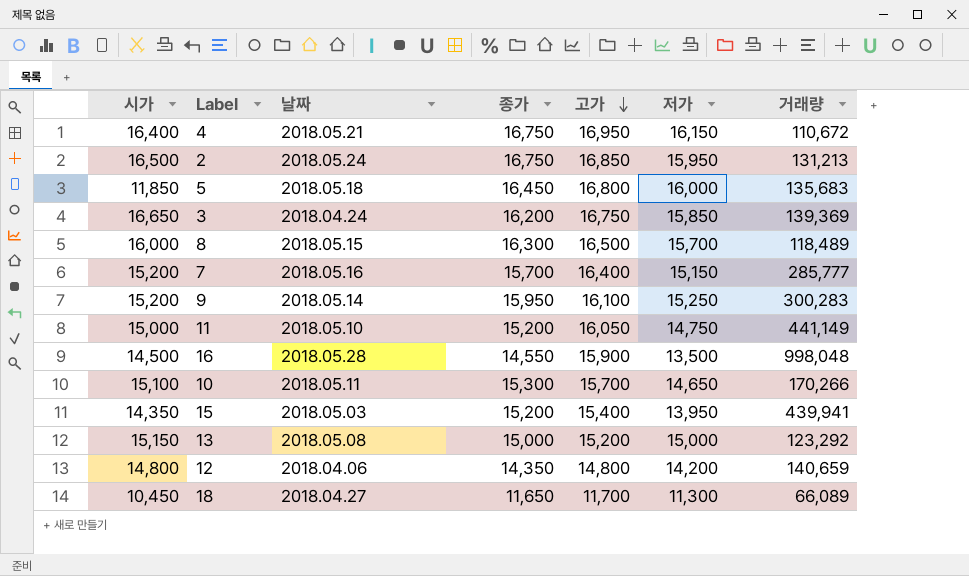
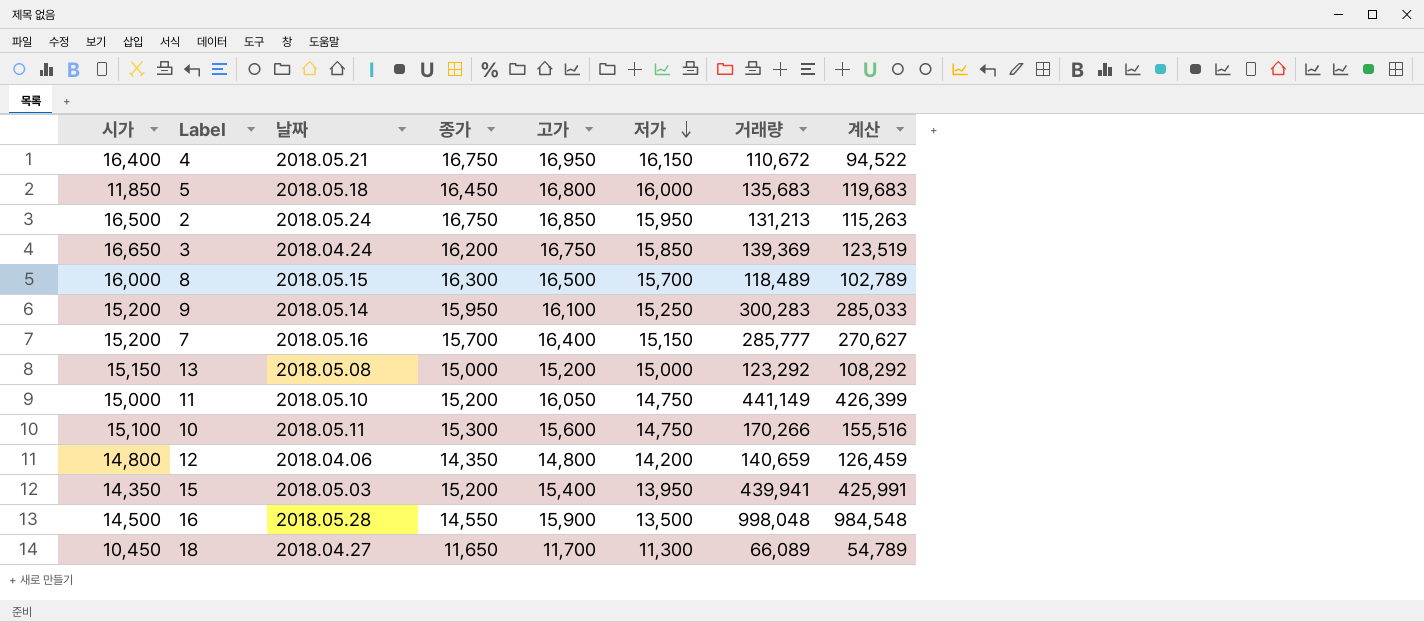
row order: 고가 descending -> 저가 descending
column 계산 | formula: none -> [거래량] - [저가]
10 | 고가: 15,700 -> 15,600
10 | 저가: 14,650 -> 14,750

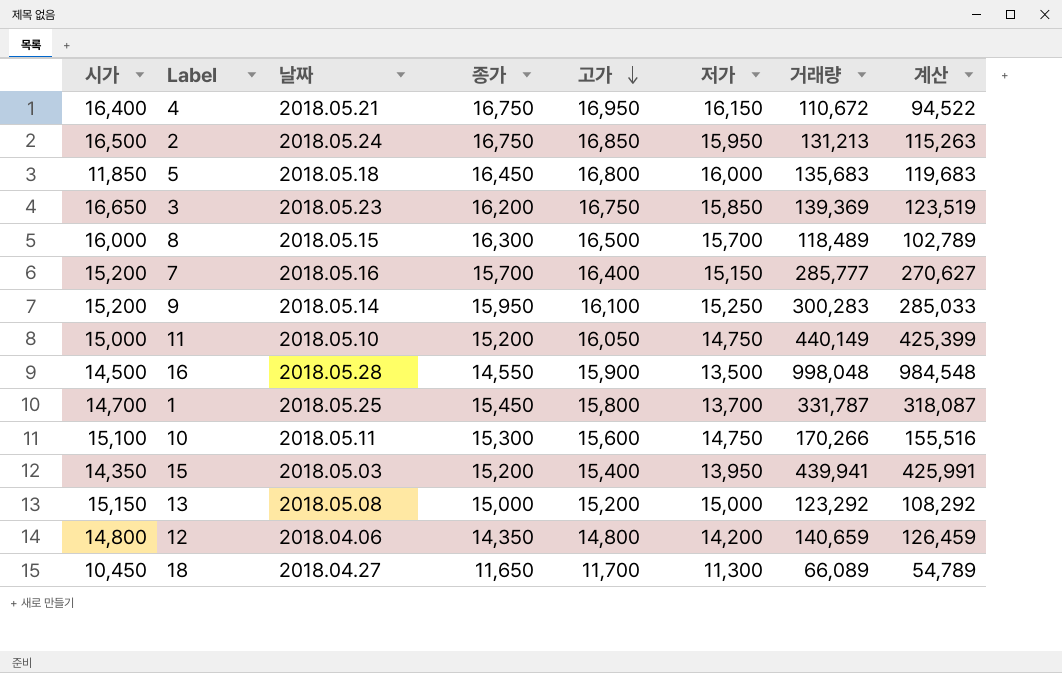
row order: 저가 descending -> 고가 descending
3 | 날짜: 2018.04.24 -> 2018.05.23
11 | 거래량: 441,149 -> 440,149
11 | 계산: 426,399 -> 425,399
row 1: none -> 14,700 | 2018.05.25 | 15,450 | 15,800 | 13,700 | 331,787 | 318,087

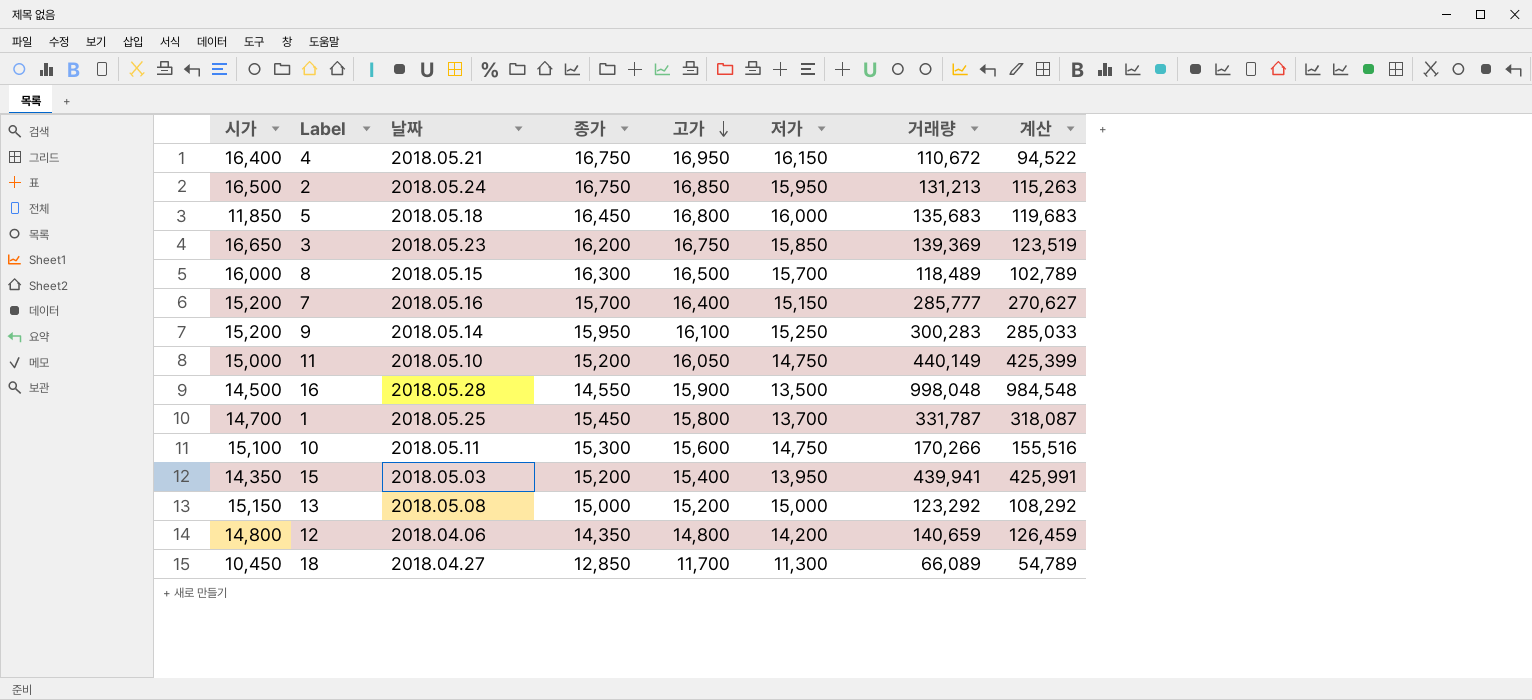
18 | 종가: 11,650 -> 12,850

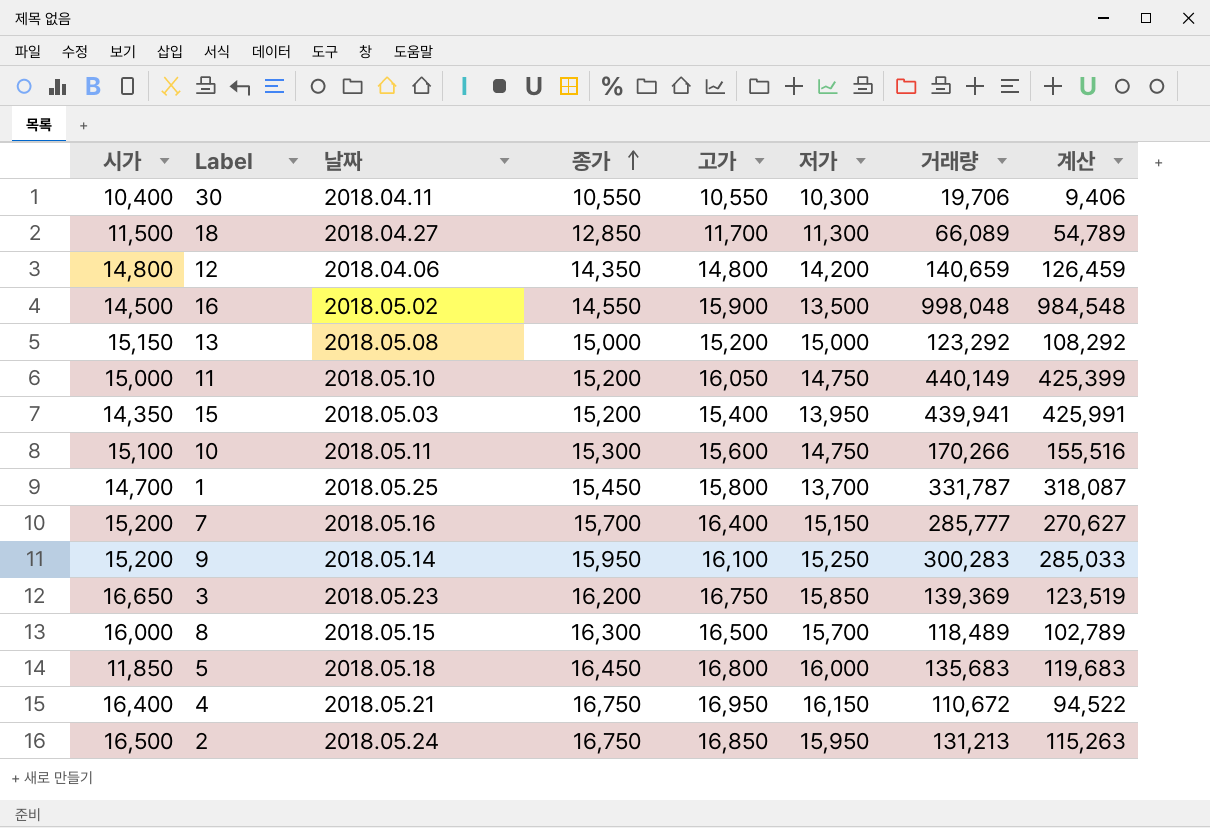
row order: 고가 descending -> 종가 ascending
row 30: none -> 10,400 | 2018.04.11 | 10,550 | 10,550 | 10,300 | 19,706 | 9,406
18 | 시가: 10,450 -> 11,500
16 | 날짜: 2018.05.28 -> 2018.05.02

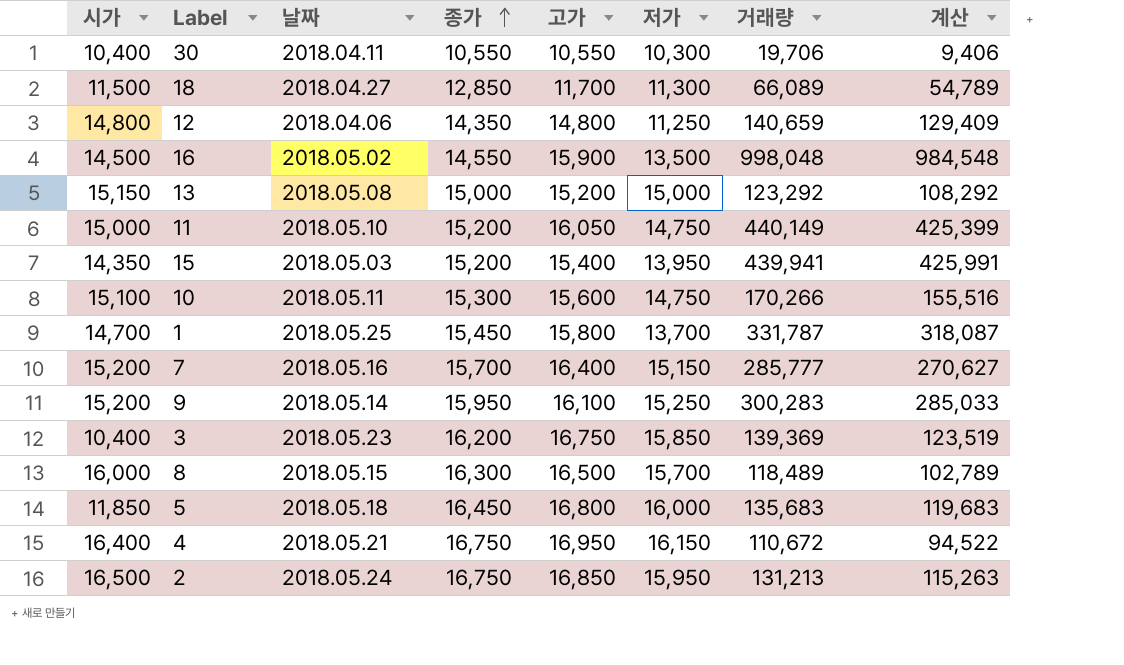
12 | 저가: 14,200 -> 11,250
12 | 계산: 126,459 -> 129,409
3 | 시가: 16,650 -> 10,400

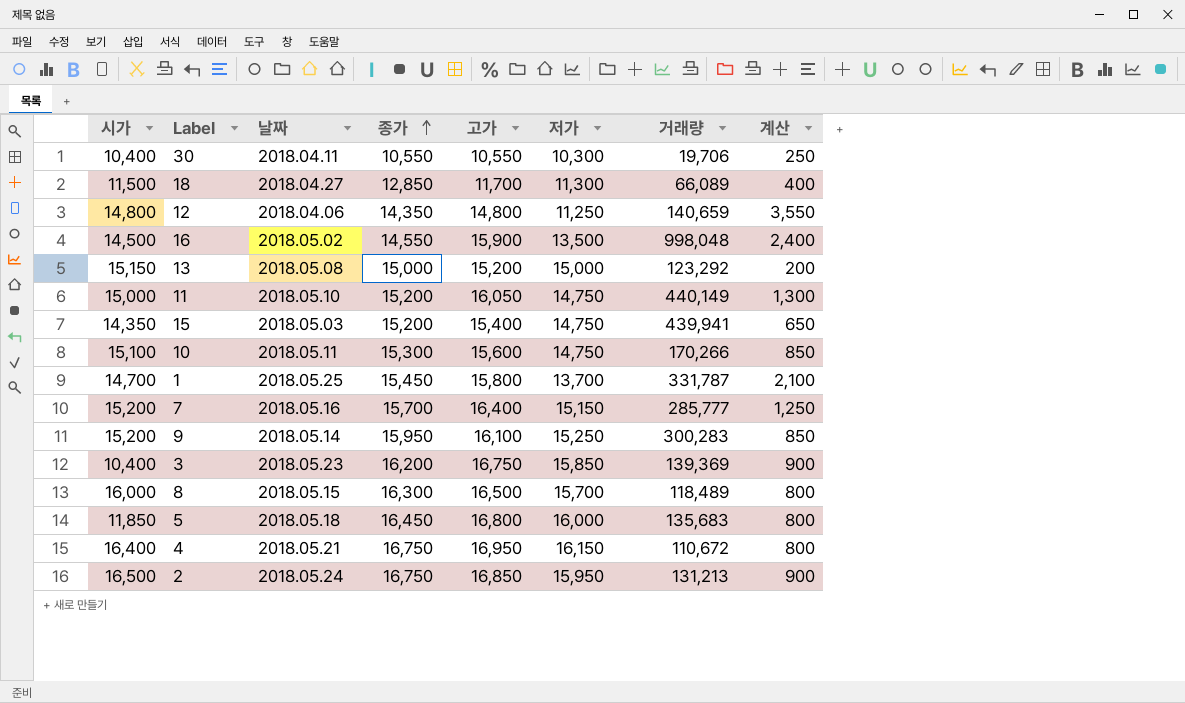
column 계산 | formula: [거래량] - [저가] -> [고가] - [저가]
15 | 저가: 13,950 -> 14,750

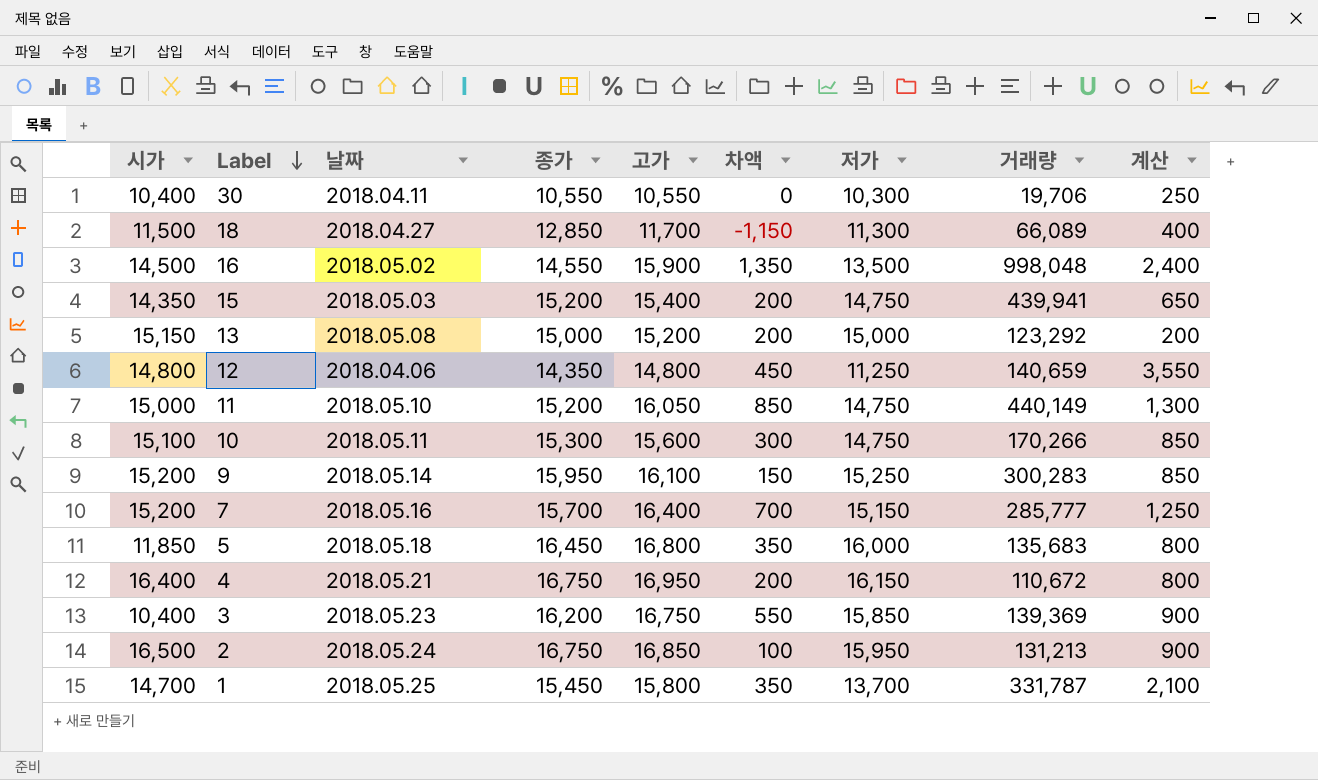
row order: 종가 ascending -> Label descending
column 차액 | formula: none -> [고가] - [종가]
row 8: 16,000 | 2018.05.15 | 16,300 | 16,500 | 15,700 | 118,489 | 800 -> none

